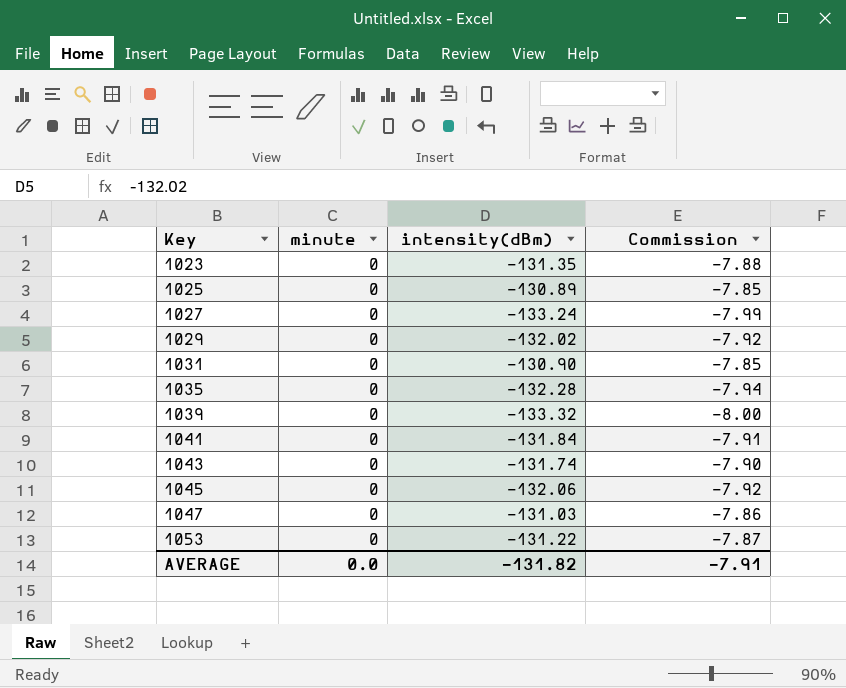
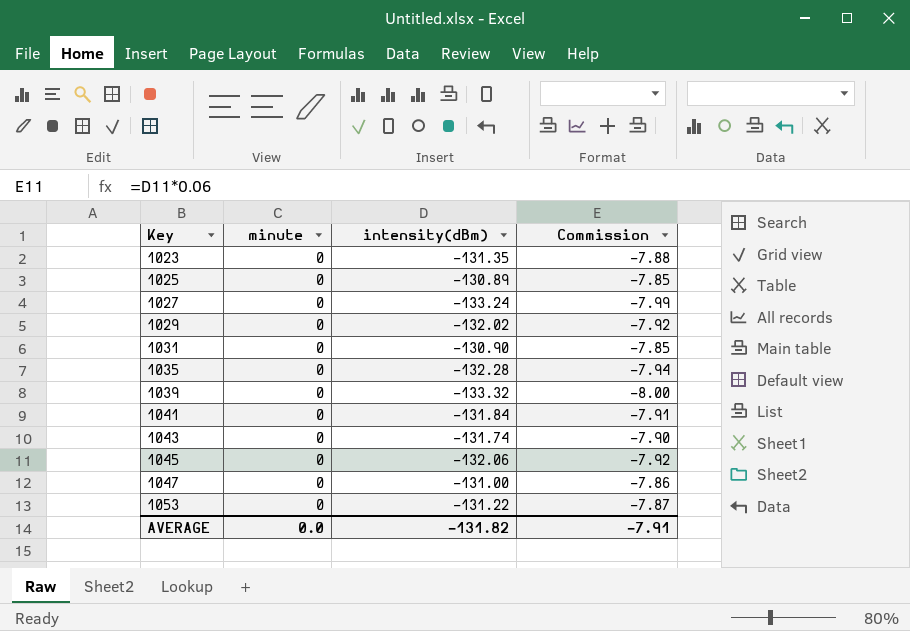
1047 | intensity(dBm): -131.03 -> -131.00

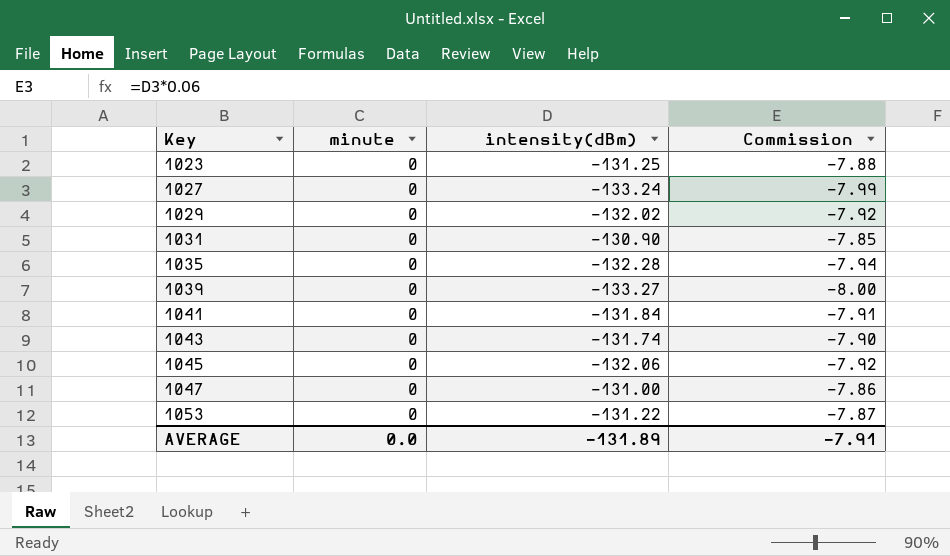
row 1025: 0 | -130.89 | -7.85 -> none
1023 | intensity(dBm): -131.35 -> -131.25
1039 | intensity(dBm): -133.32 -> -133.27
AVERAGE | intensity(dBm): -131.82 -> -131.89

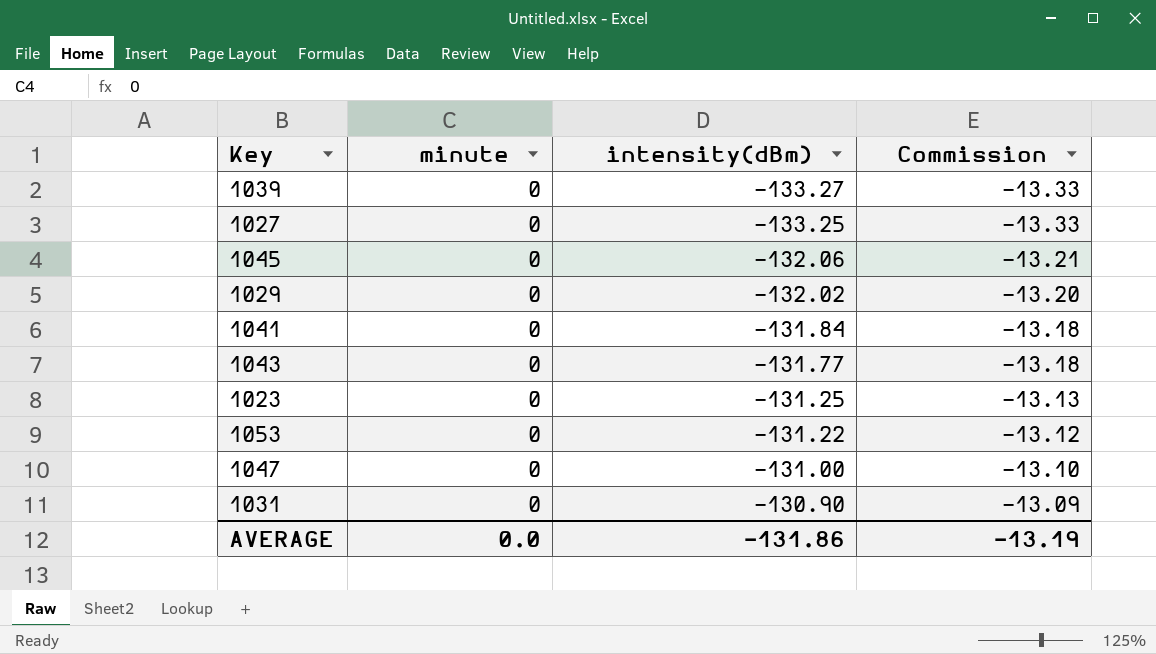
row order: Key ascending -> intensity(dBm) ascending
column Commission | formula: [intensity(dBm)] * 0.06 -> [intensity(dBm)] * 0.1
row 1035: 0 | -132.28 | -7.94 -> none
1027 | intensity(dBm): -133.24 -> -133.25
1043 | intensity(dBm): -131.74 -> -131.77
AVERAGE | intensity(dBm): -131.89 -> -131.86
AVERAGE | Commission: -7.91 -> -13.19

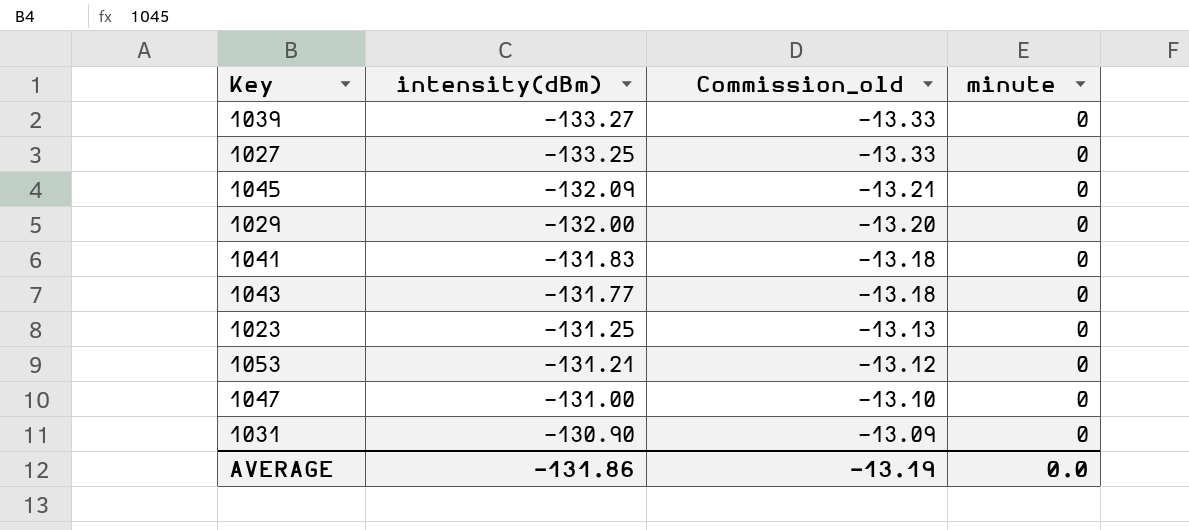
column name: Commission -> Commission_old
column minute | position: 2 -> 4
1045 | intensity(dBm): -132.06 -> -132.09
1029 | intensity(dBm): -132.02 -> -132.00
1041 | intensity(dBm): -131.84 -> -131.83
1053 | intensity(dBm): -131.22 -> -131.21

